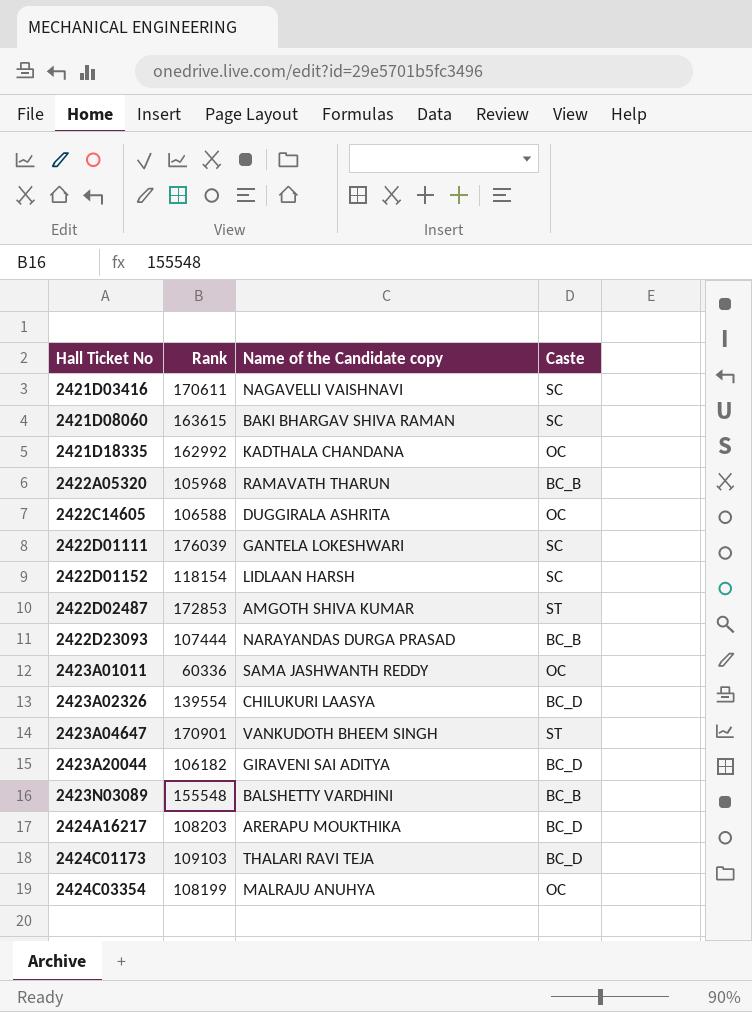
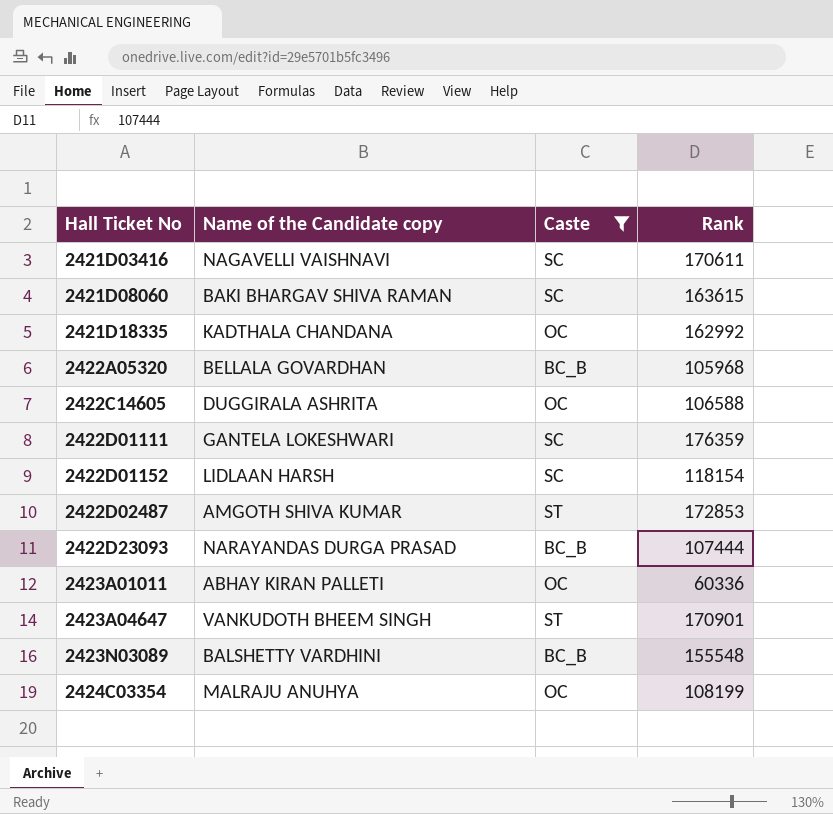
filter: none -> Caste != BC_D
column Rank | position: 2 -> 4
2422A05320 | Name of the Candidate copy: RAMAVATH THARUN -> BELLALA GOVARDHAN
2422D01111 | Rank: 176039 -> 176359
2423A01011 | Name of the Candidate copy: SAMA JASHWANTH REDDY -> ABHAY KIRAN PALLETI

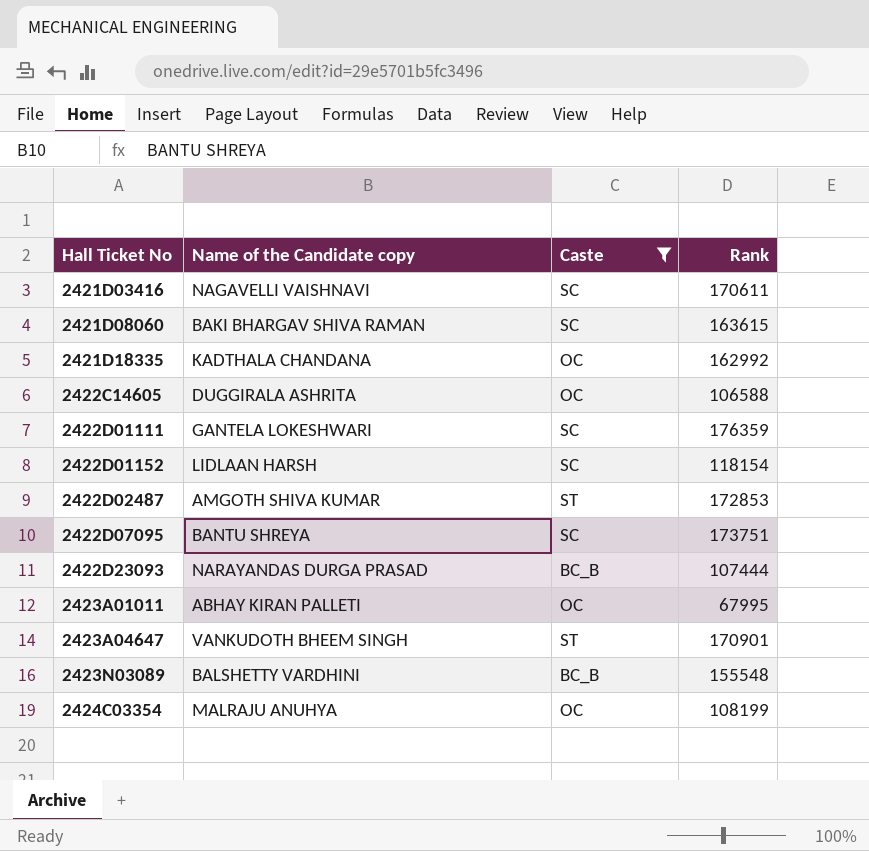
row 2422A05320: BELLALA GOVARDHAN | BC_B | 105968 -> none
row 2422D07095: none -> BANTU SHREYA | SC | 173751
2423A01011 | Rank: 60336 -> 67995

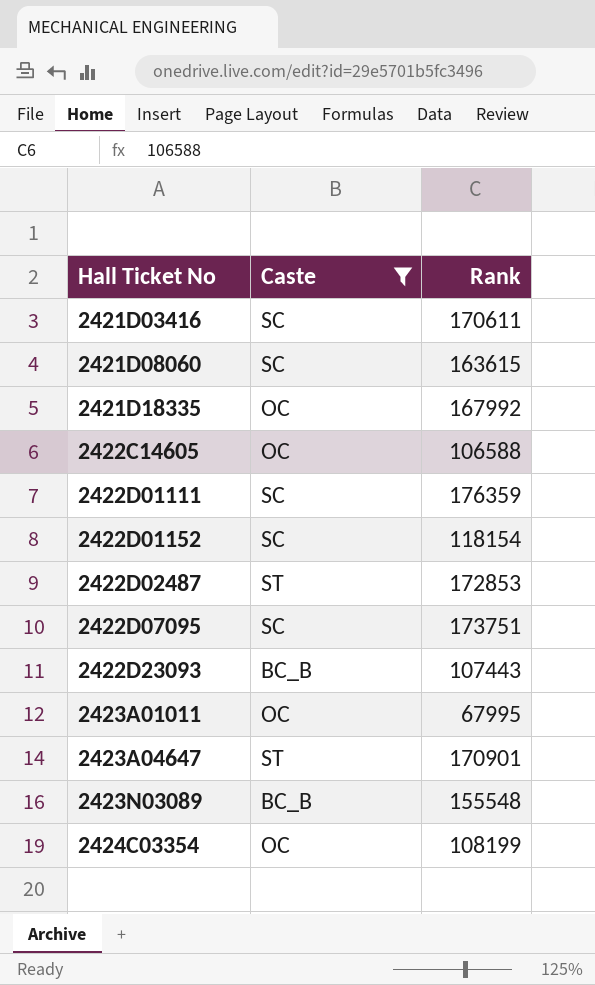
column Name of the Candidate copy | position: 2 -> none
2421D18335 | Rank: 162992 -> 167992
2422D23093 | Rank: 107444 -> 107443

